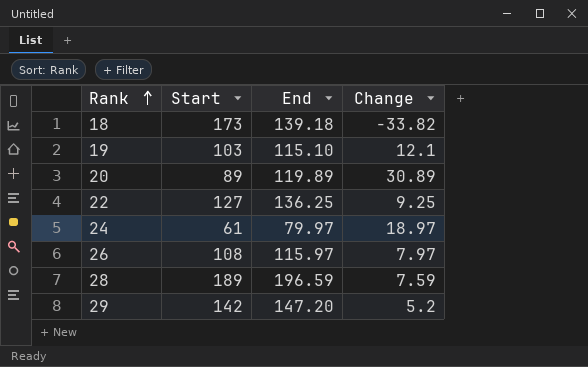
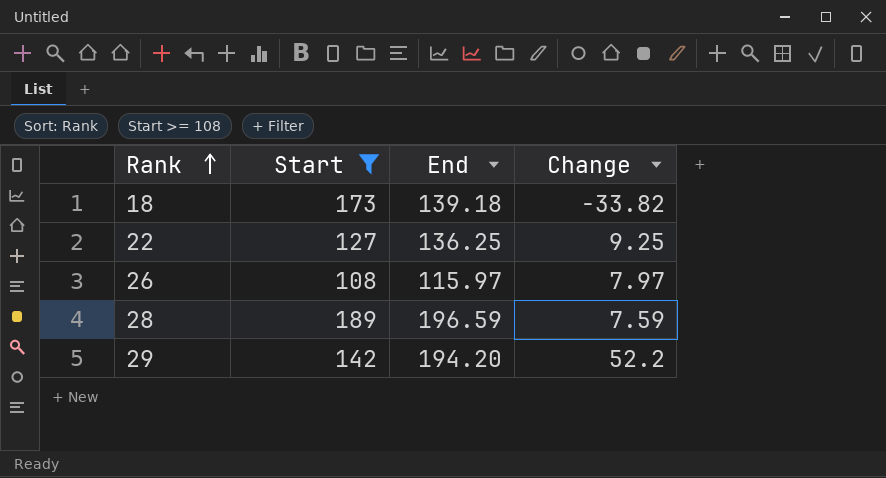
filter: none -> Start >= 108
29 | End: 147.20 -> 194.20
29 | Change: 5.2 -> 52.2

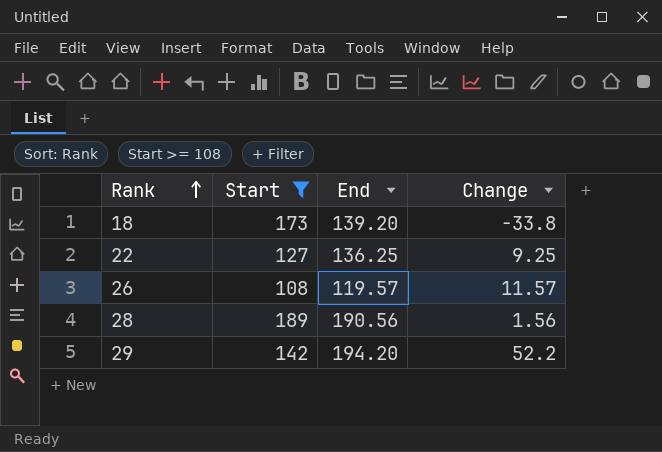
18 | End: 139.18 -> 139.20
18 | Change: -33.82 -> -33.8
26 | End: 115.97 -> 119.57
26 | Change: 7.97 -> 11.57
28 | End: 196.59 -> 190.56
28 | Change: 7.59 -> 1.56

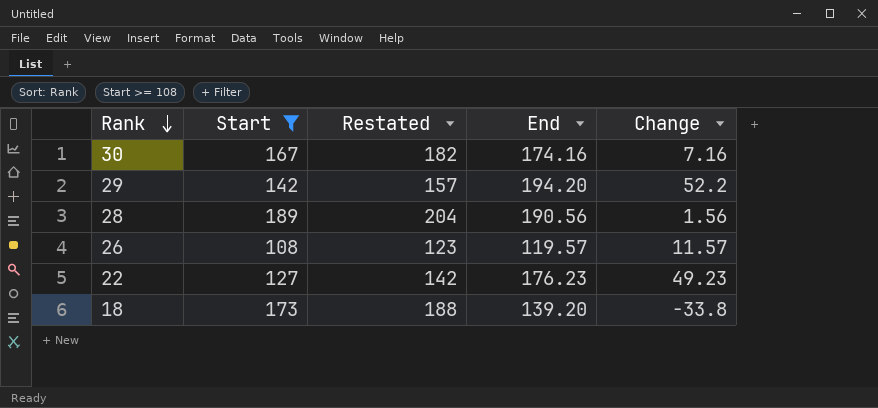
row order: Rank ascending -> Rank descending
column Restated | formula: none -> [Start] + 15
row 30: none -> 167 | 182 | 174.16 | 7.16
22 | End: 136.25 -> 176.23
22 | Change: 9.25 -> 49.23

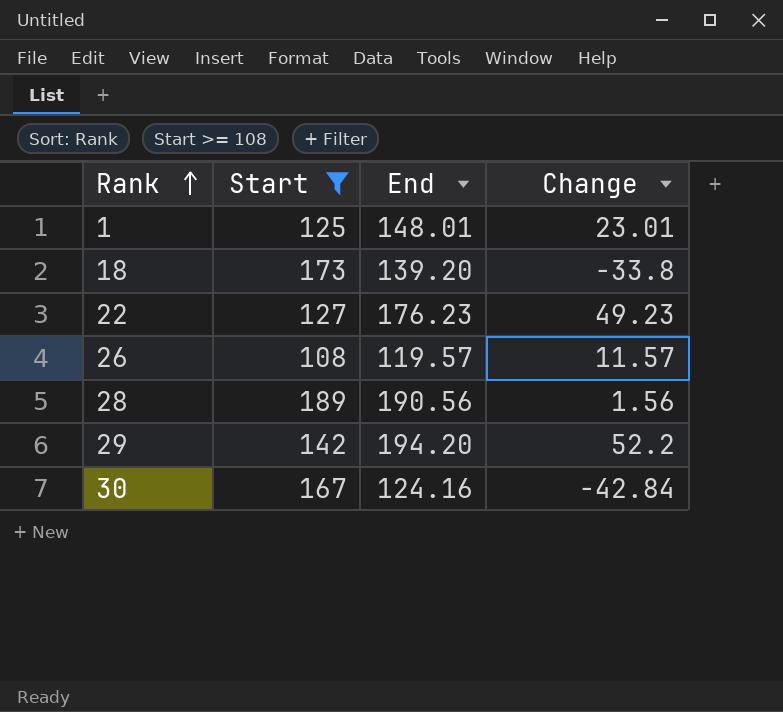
row order: Rank descending -> Rank ascending
column Restated | formula: [Start] + 15 -> none
row 1: none -> 125 | 148.01 | 23.01
30 | End: 174.16 -> 124.16
30 | Change: 7.16 -> -42.84

